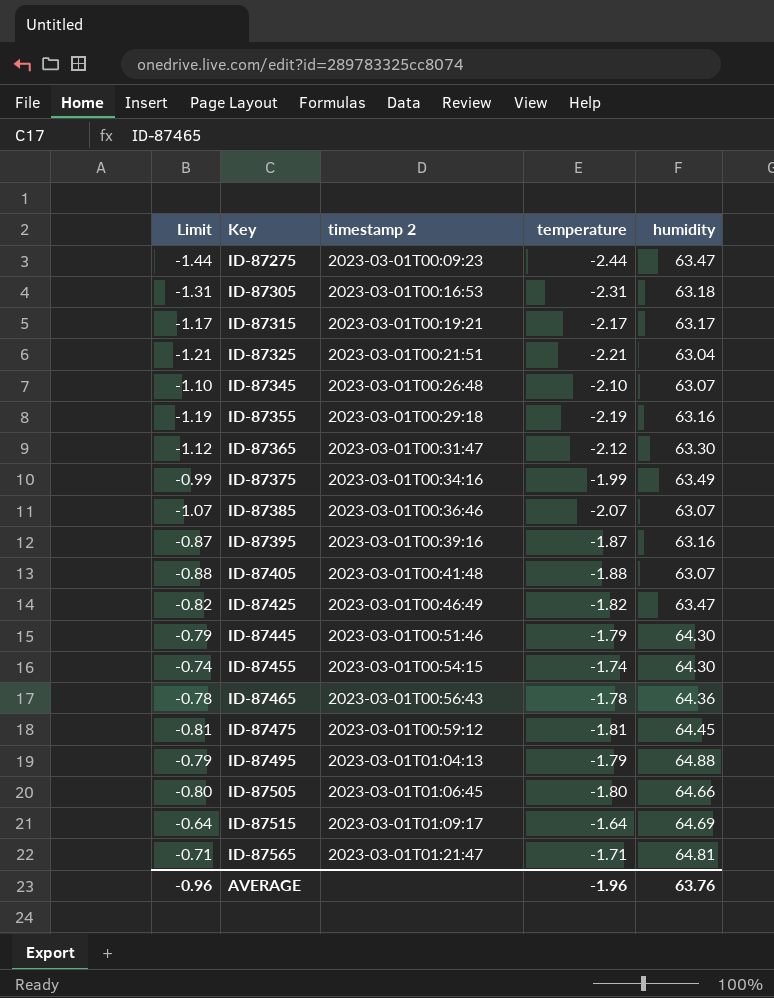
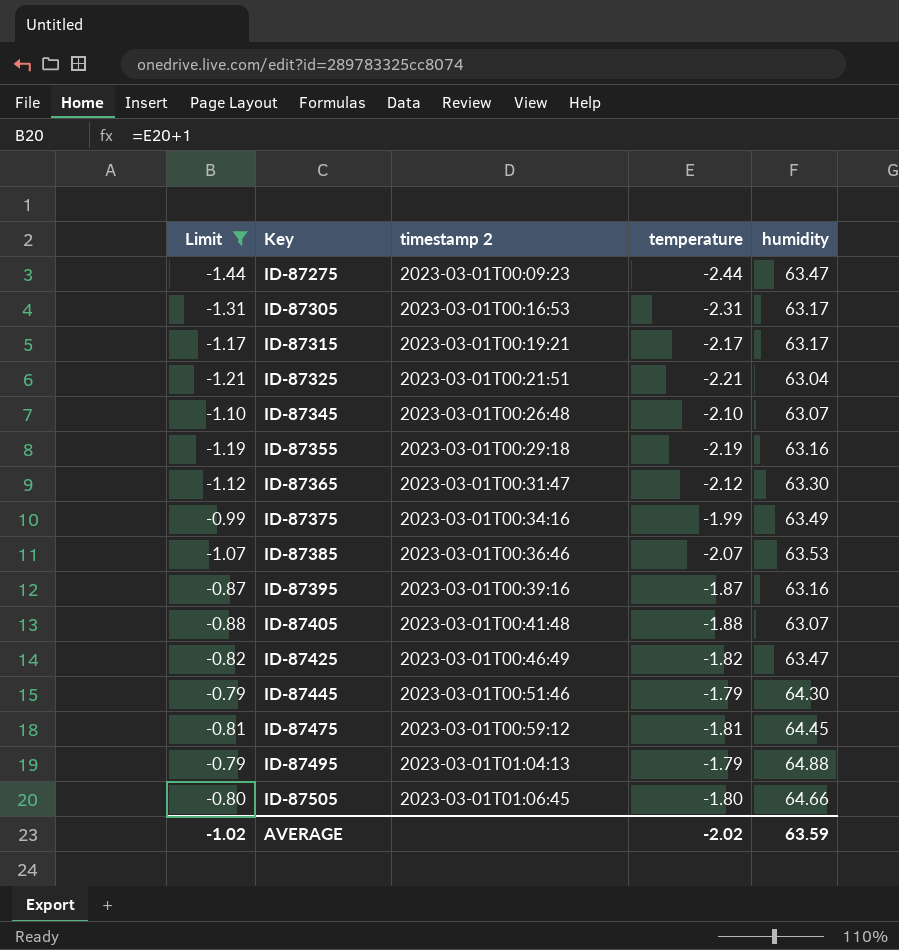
filter: none -> Limit <= -0.79
ID-87305 | humidity: 63.18 -> 63.17
ID-87385 | humidity: 63.07 -> 63.53
AVERAGE | Limit: -0.96 -> -1.02
AVERAGE | temperature: -1.96 -> -2.02
AVERAGE | humidity: 63.76 -> 63.59

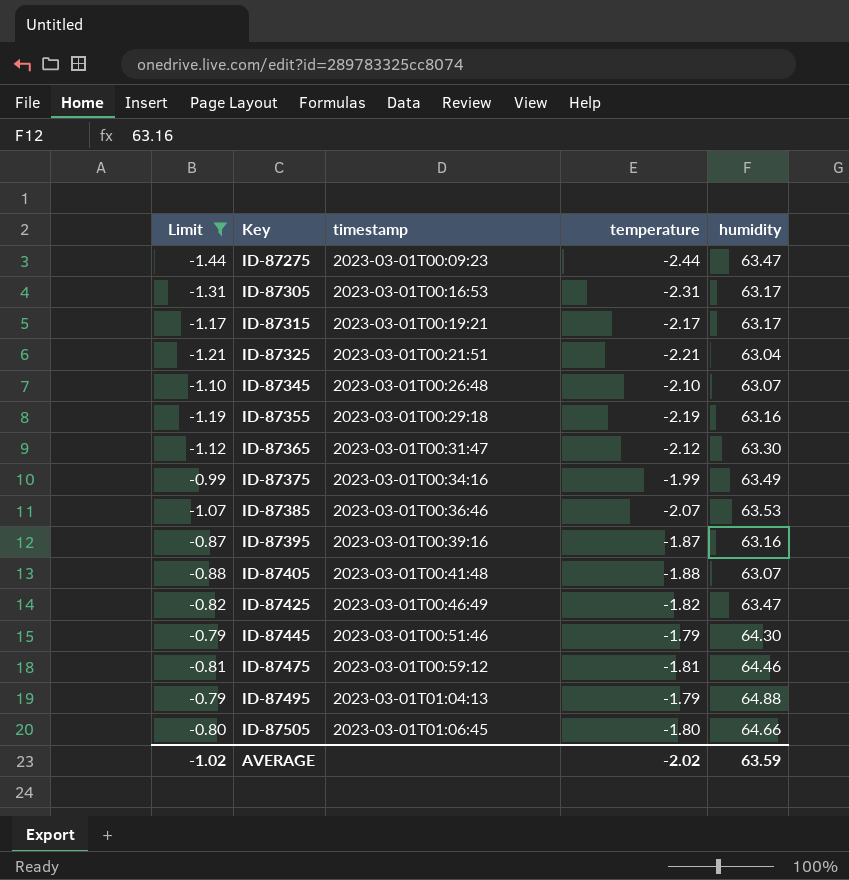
column name: timestamp 2 -> timestamp
ID-87475 | humidity: 64.45 -> 64.46

